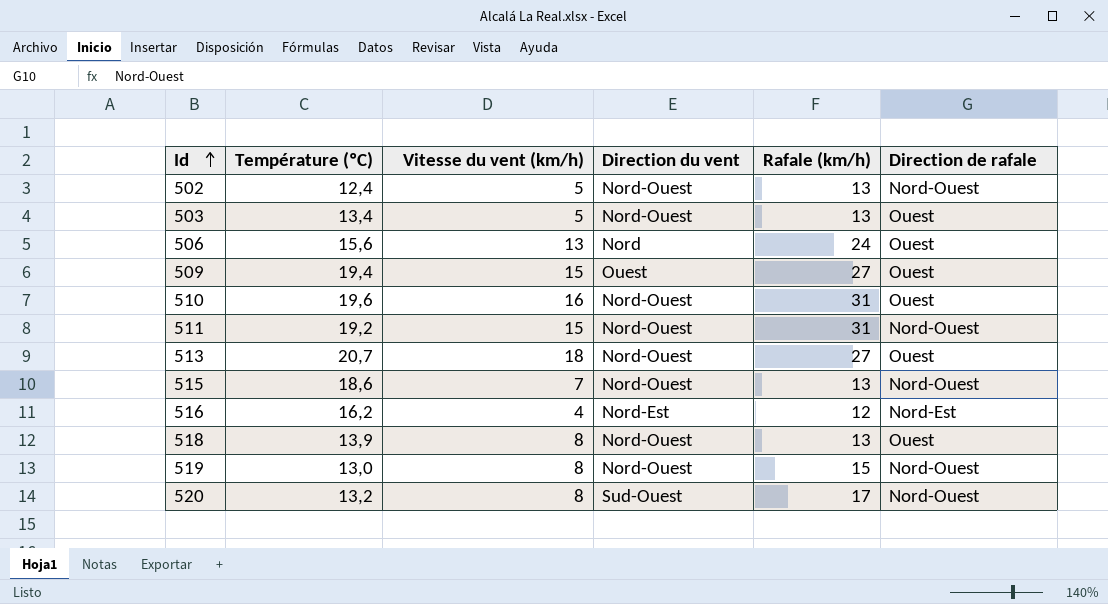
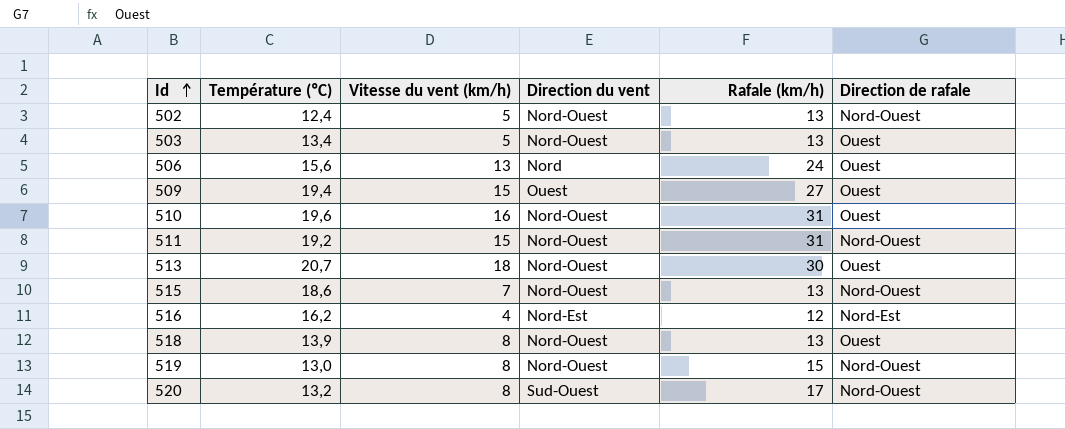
513 | Rafale (km/h): 27 -> 30

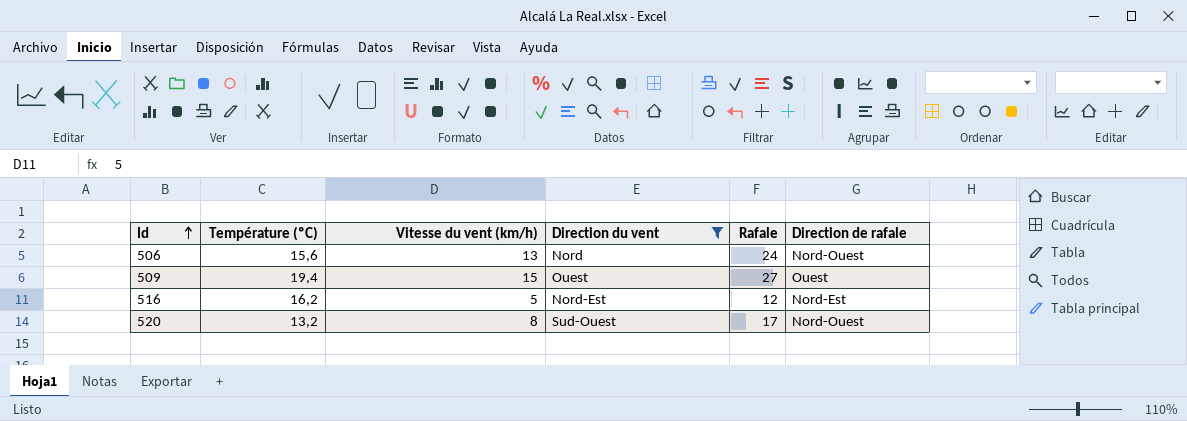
filter: none -> Direction du vent != Nord-Ouest
column name: Rafale (km/h) -> Rafale
506 | Direction de rafale: Ouest -> Nord-Ouest
516 | Vitesse du vent (km/h): 4 -> 5

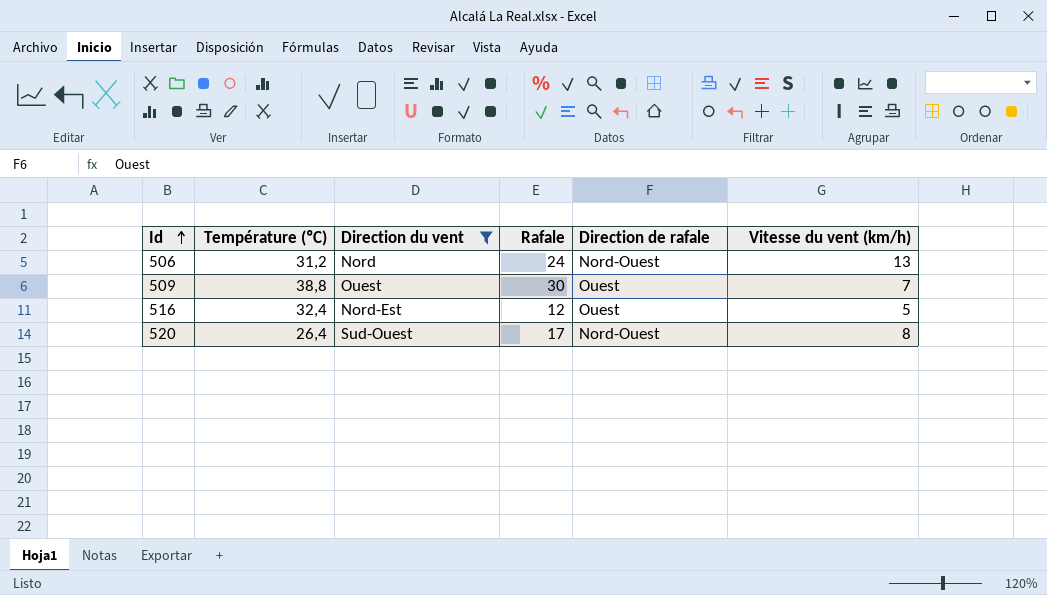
column Vitesse du vent (km/h) | position: 3 -> 6
506 | Température (ºC): 15,6 -> 31,2
509 | Température (ºC): 19,4 -> 38,8
509 | Rafale: 27 -> 30
509 | Vitesse du vent (km/h): 15 -> 7
516 | Température (ºC): 16,2 -> 32,4
516 | Direction de rafale: Nord-Est -> Ouest
520 | Température (ºC): 13,2 -> 26,4

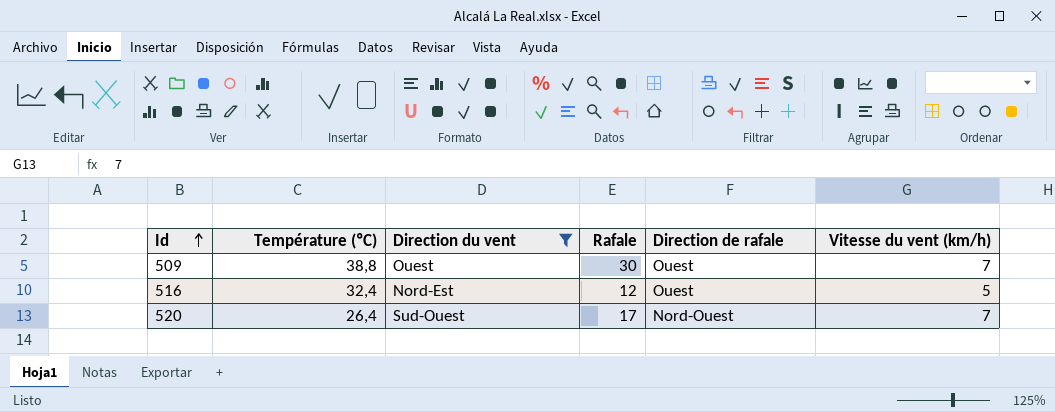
row 506: 31,2 | Nord | 24 | Nord-Ouest | 13 -> none
520 | Vitesse du vent (km/h): 8 -> 7

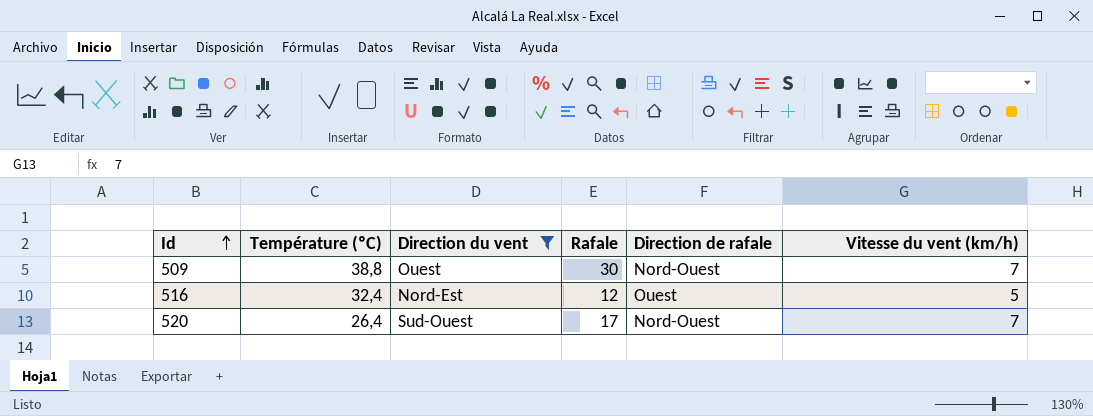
509 | Direction de rafale: Ouest -> Nord-Ouest

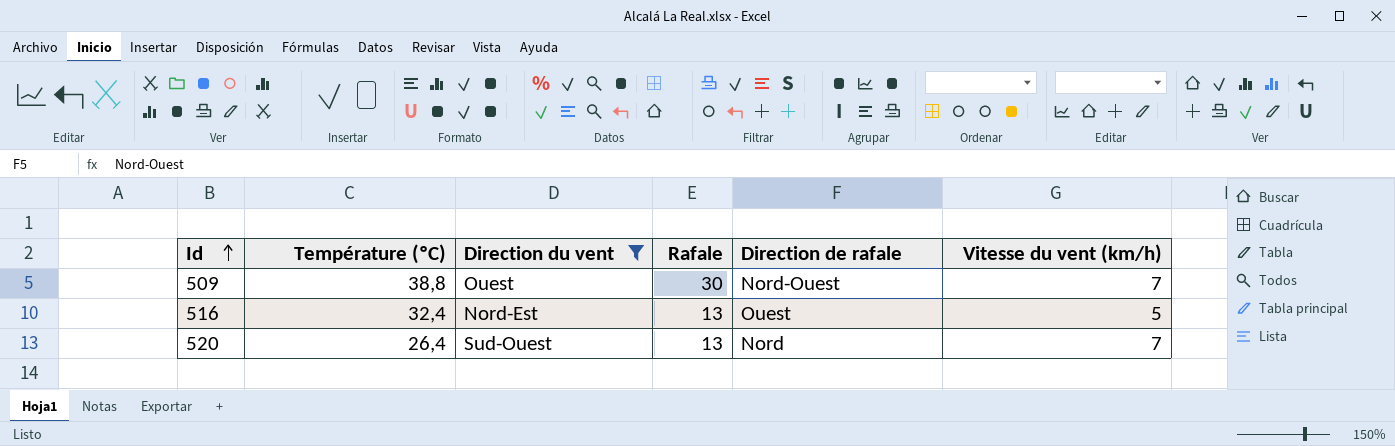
516 | Rafale: 12 -> 13
520 | Rafale: 17 -> 13
520 | Direction de rafale: Nord-Ouest -> Nord

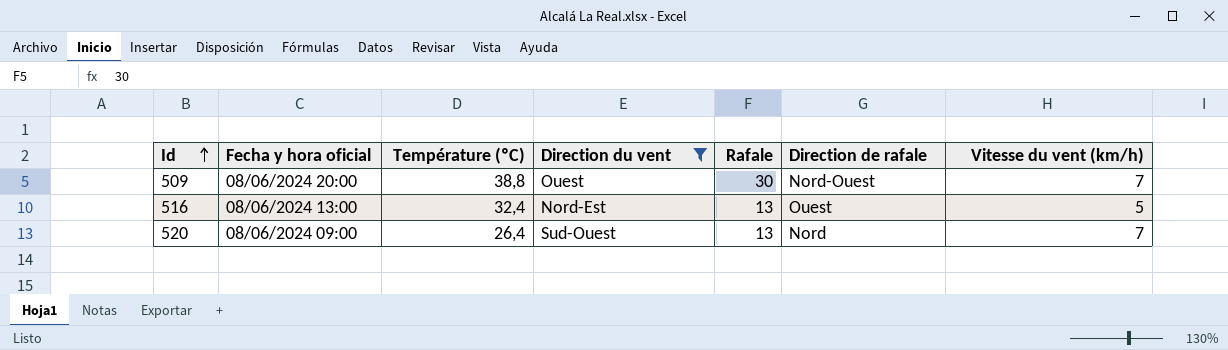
column Fecha y hora oficial | position: none -> 2

